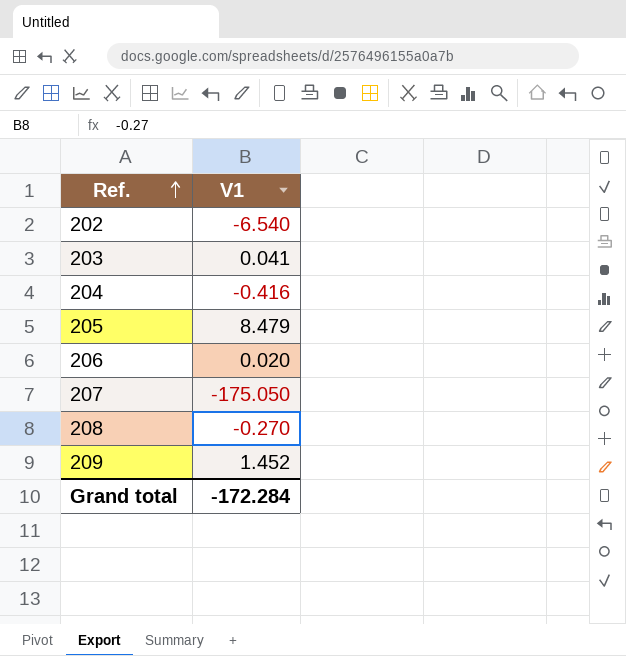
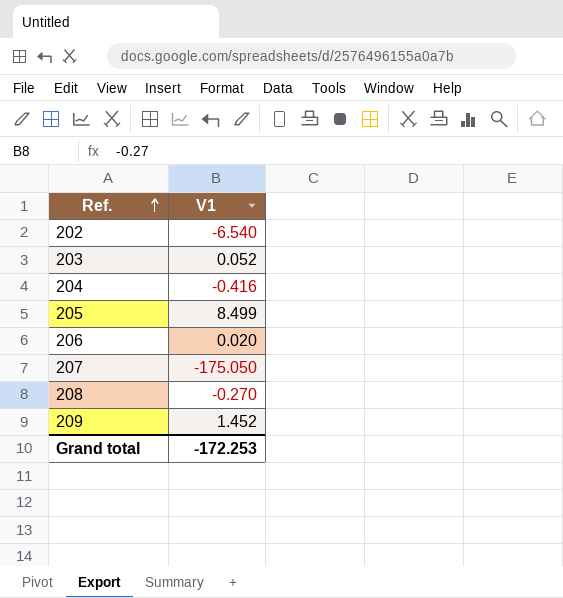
203 | V1: 0.041 -> 0.052
205 | V1: 8.479 -> 8.499
Grand total | V1: -172.284 -> -172.253

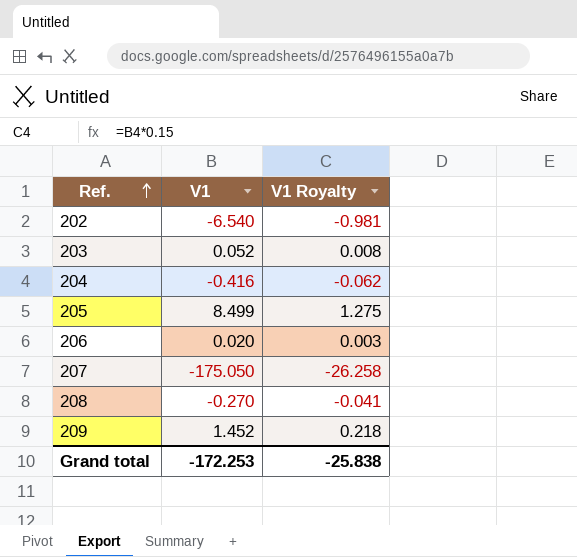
column V1 Royalty | formula: none -> [V1] * 0.15

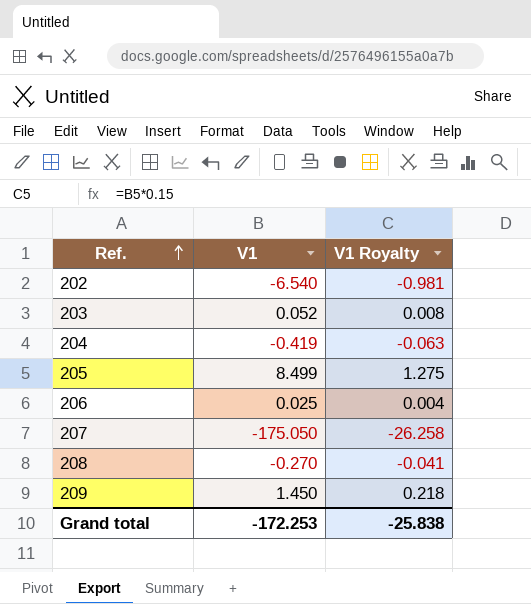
204 | V1: -0.416 -> -0.419
204 | V1 Royalty: -0.062 -> -0.063
206 | V1: 0.020 -> 0.025
206 | V1 Royalty: 0.003 -> 0.004
209 | V1: 1.452 -> 1.450

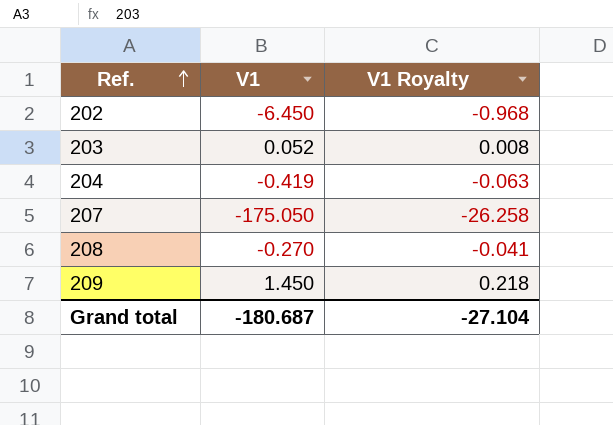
row 205: 8.499 | 1.275 -> none
row 206: 0.025 | 0.004 -> none
202 | V1: -6.540 -> -6.450
202 | V1 Royalty: -0.981 -> -0.968
Grand total | V1: -172.253 -> -180.687
Grand total | V1 Royalty: -25.838 -> -27.104

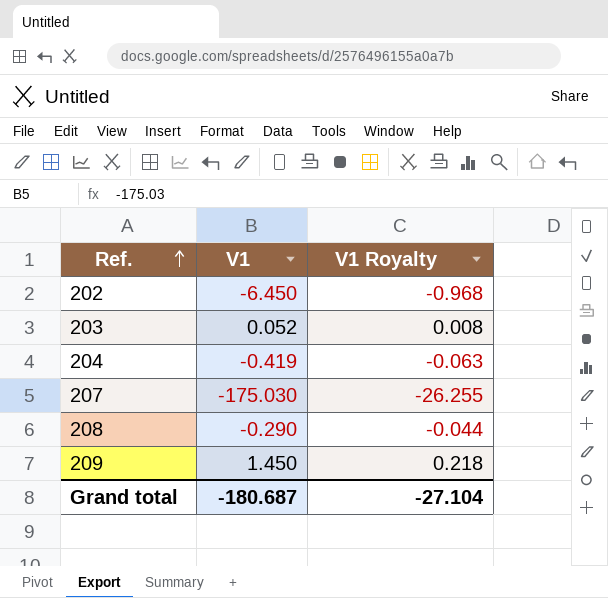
207 | V1: -175.050 -> -175.030
207 | V1 Royalty: -26.258 -> -26.255
208 | V1: -0.270 -> -0.290
208 | V1 Royalty: -0.041 -> -0.044

